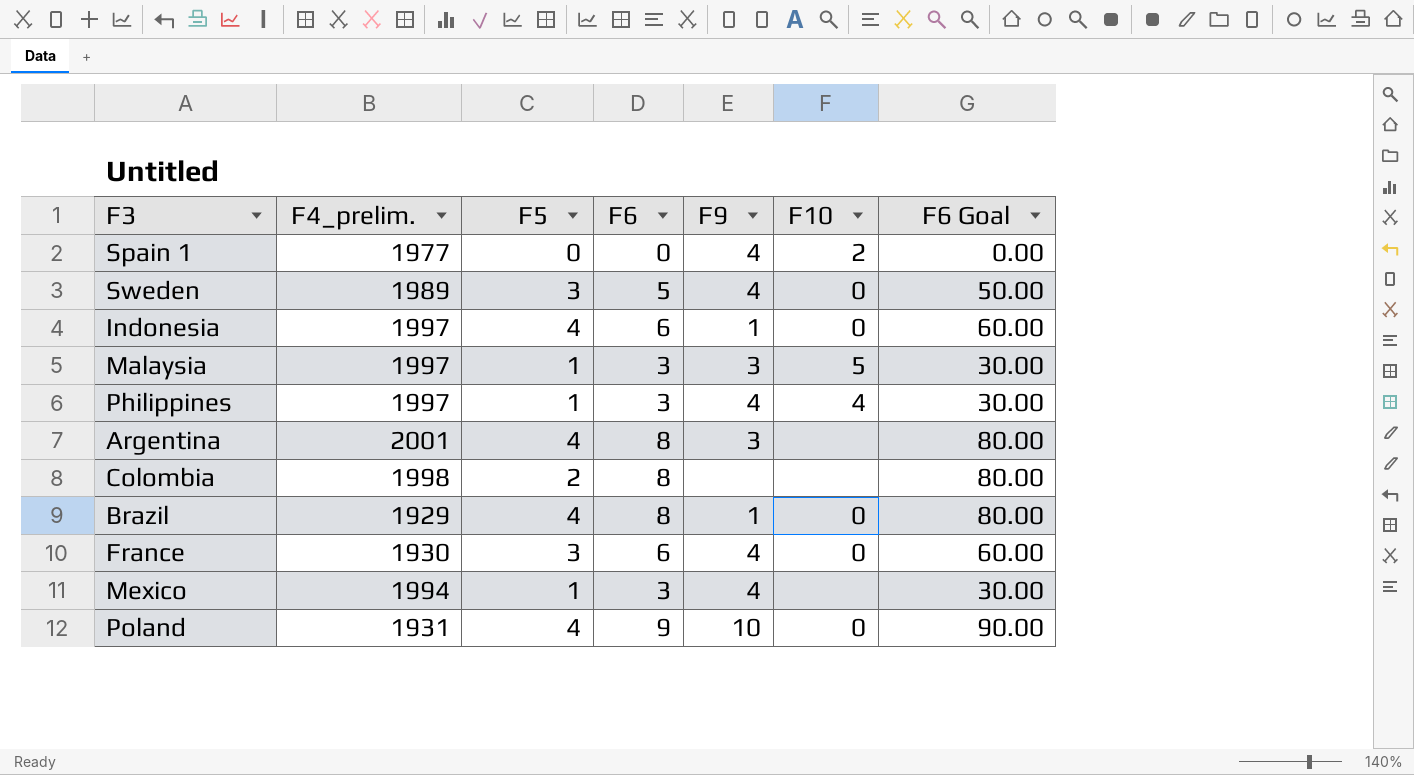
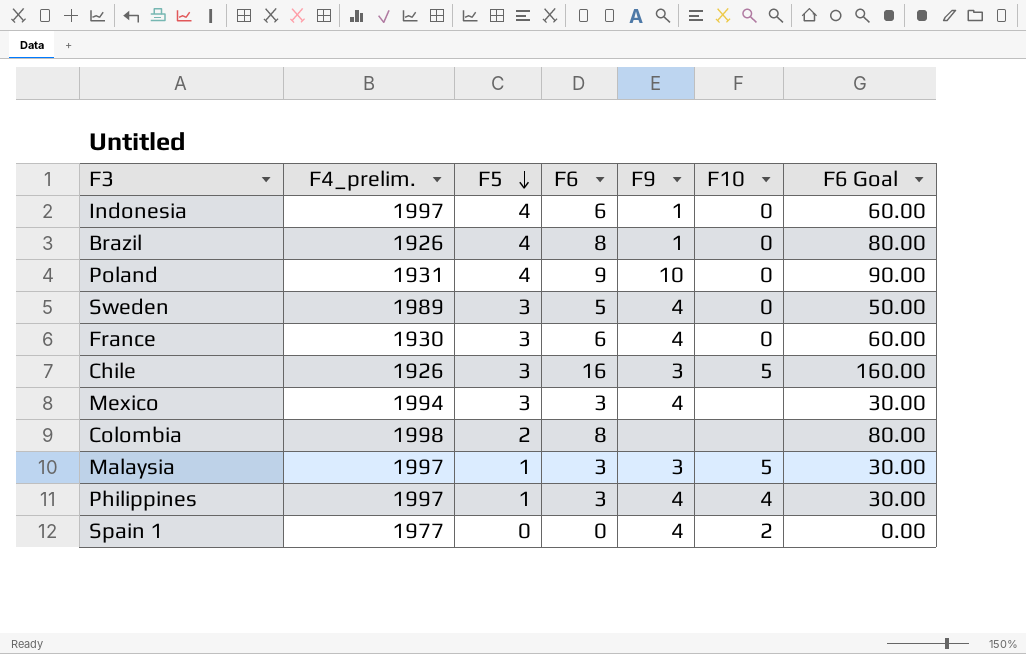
row order: none -> F5 descending
row Argentina: 2001 | 4 | 8 | 3 | none | 80.00 -> none
Brazil | F4_prelim.: 1929 -> 1926
row Chile: none -> 1926 | 3 | 16 | 3 | 5 | 160.00
Mexico | F5: 1 -> 3

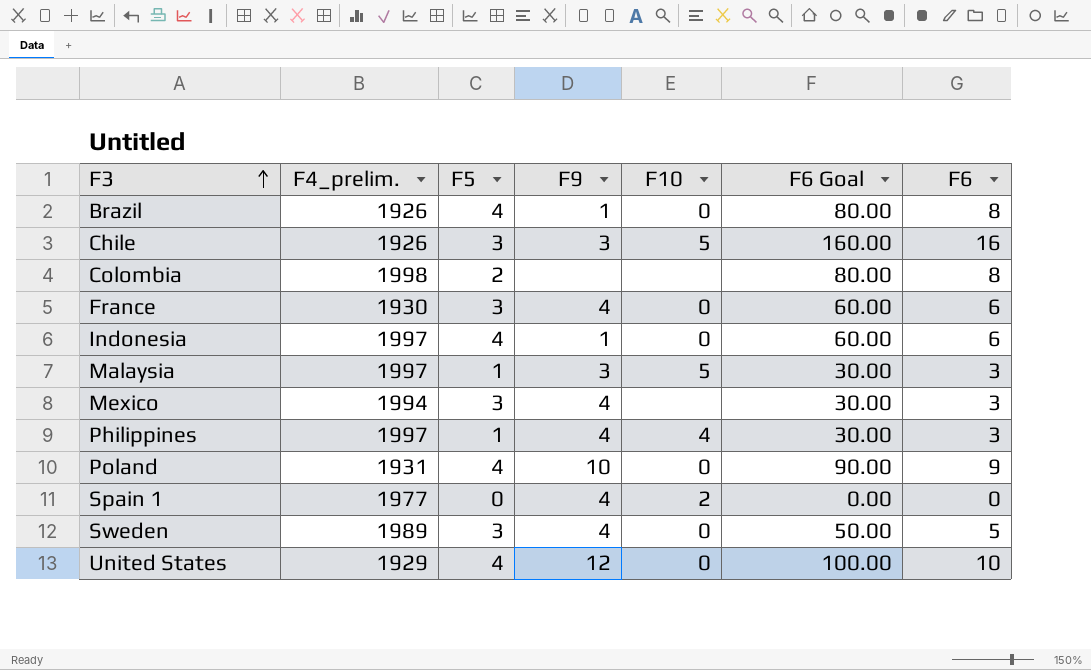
row order: F5 descending -> F3 ascending
column F6 | position: 4 -> 7
row United States: none -> 1929 | 4 | 12 | 0 | 100.00 | 10

